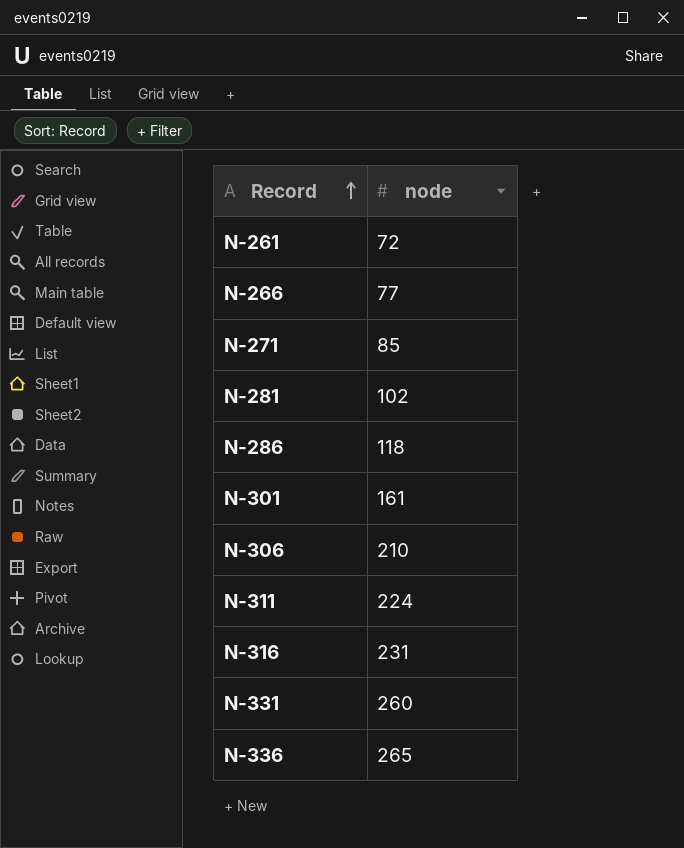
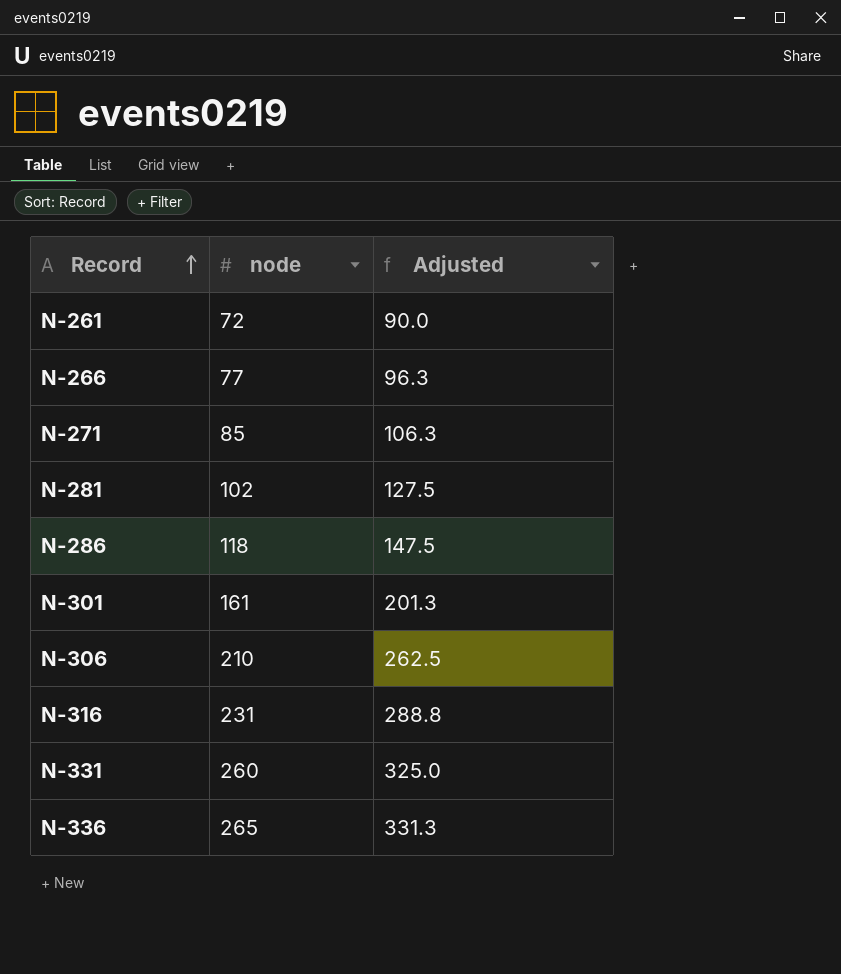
column Adjusted | formula: none -> [node] * 1.25
row N-311: 224 -> none

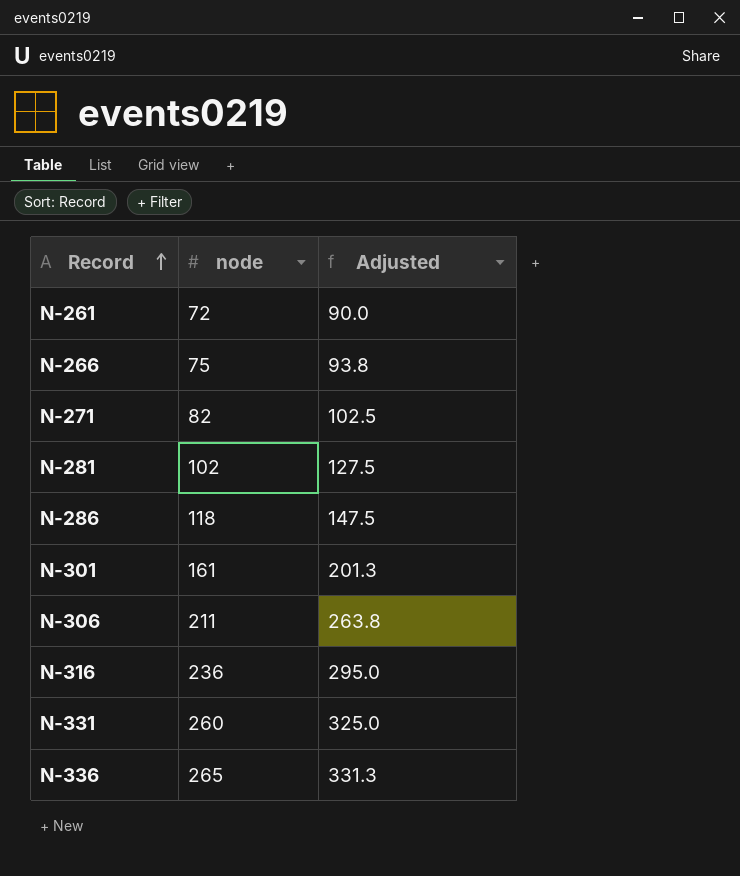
N-266 | node: 77 -> 75
N-266 | Adjusted: 96.3 -> 93.8
N-271 | node: 85 -> 82
N-271 | Adjusted: 106.3 -> 102.5
N-306 | node: 210 -> 211
N-306 | Adjusted: 262.5 -> 263.8
N-316 | node: 231 -> 236
N-316 | Adjusted: 288.8 -> 295.0

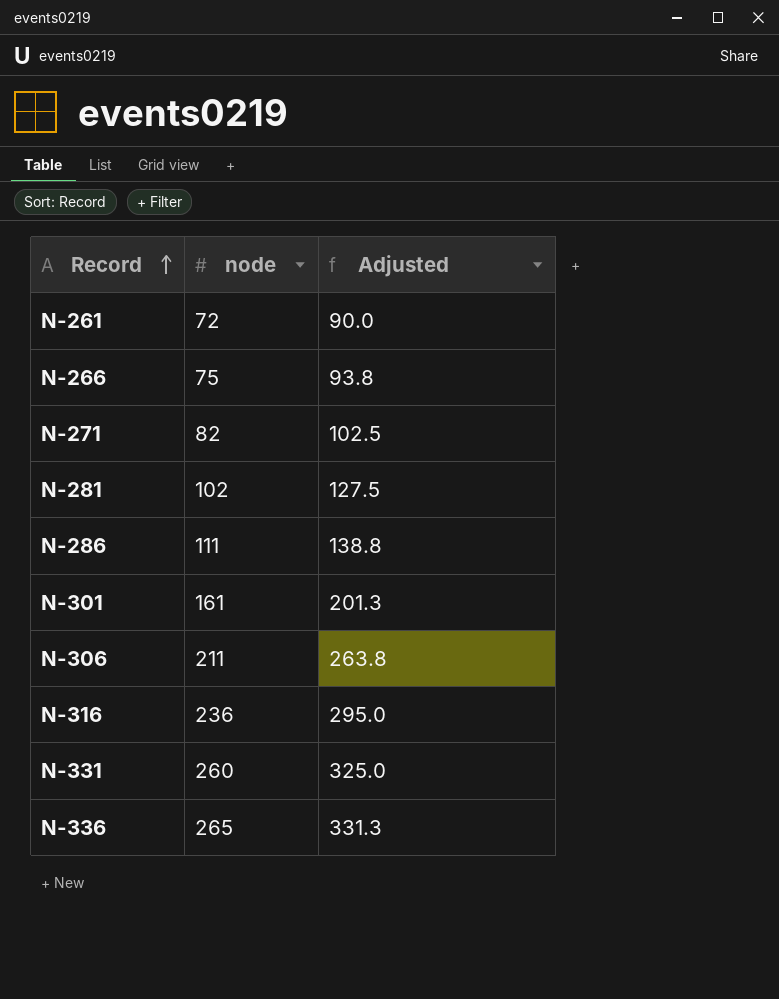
N-286 | node: 118 -> 111
N-286 | Adjusted: 147.5 -> 138.8

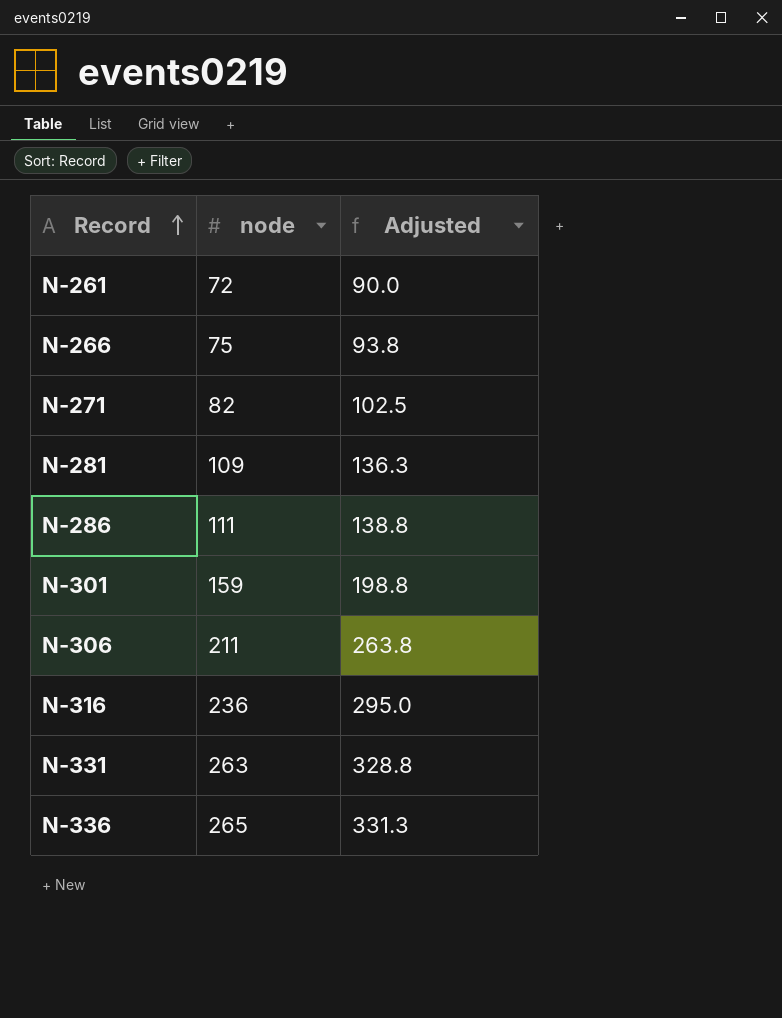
N-281 | node: 102 -> 109
N-281 | Adjusted: 127.5 -> 136.3
N-301 | node: 161 -> 159
N-301 | Adjusted: 201.3 -> 198.8
N-331 | node: 260 -> 263
N-331 | Adjusted: 325.0 -> 328.8

